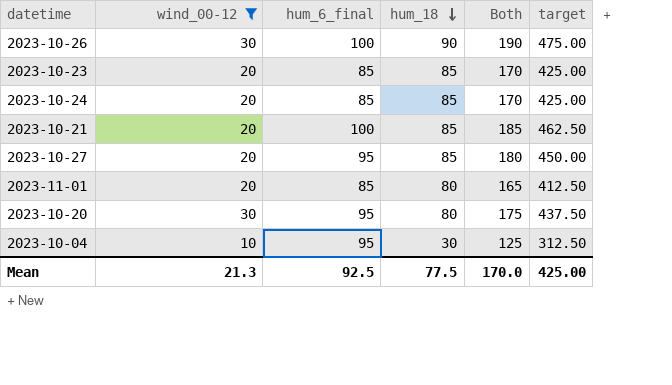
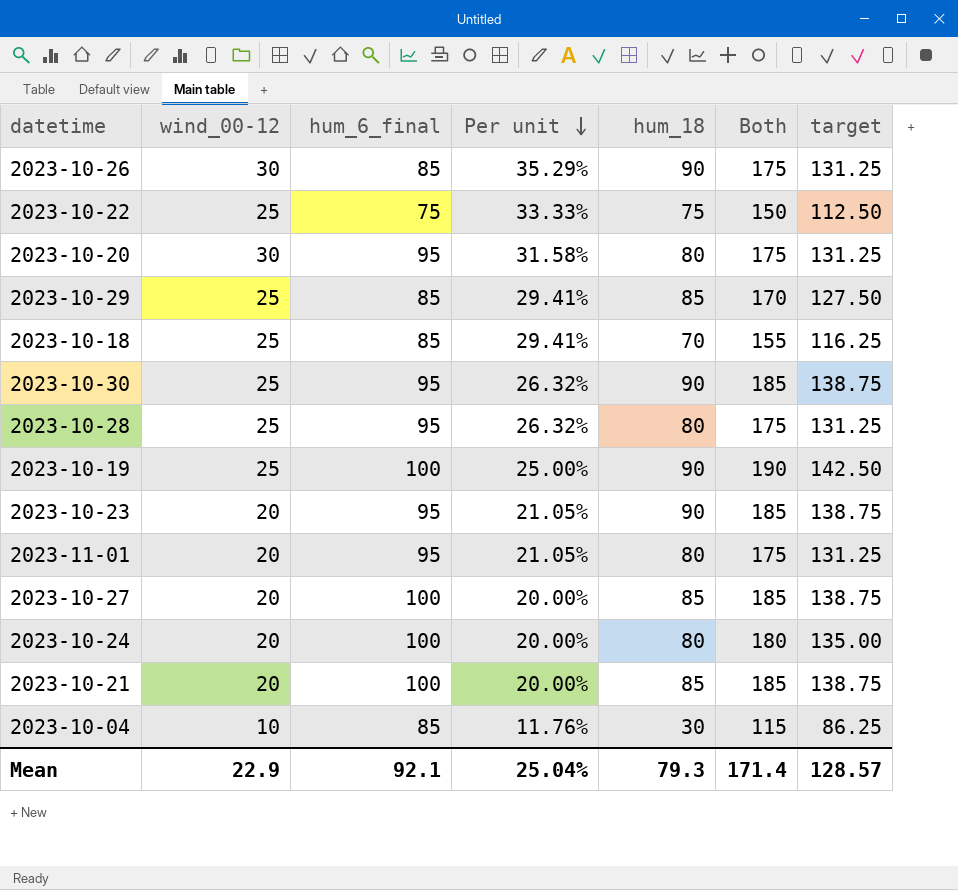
filter: wind_00-12 != 25 -> none
row order: hum_18 descending -> Per unit descending
column Per unit | formula: none -> [wind_00-12] / [hum_6_final]
column target | formula: [Both] * 2.5 -> [Both] * 0.75
2023-10-26 | hum_6_final: 100 -> 85
2023-10-26 | Both: 190 -> 175
2023-10-23 | hum_6_final: 85 -> 95
2023-10-23 | hum_18: 85 -> 90
2023-10-23 | Both: 170 -> 185
2023-11-01 | hum_6_final: 85 -> 95
2023-11-01 | Both: 165 -> 175
2023-10-27 | hum_6_final: 95 -> 100
2023-10-27 | Both: 180 -> 185
2023-10-24 | hum_6_final: 85 -> 100
2023-10-24 | hum_18: 85 -> 80
2023-10-24 | Both: 170 -> 180
2023-10-04 | hum_6_final: 95 -> 85
2023-10-04 | Both: 125 -> 115
Mean | wind_00-12: 21.3 -> 22.9
Mean | hum_6_final: 92.5 -> 92.1
Mean | hum_18: 77.5 -> 79.3
Mean | Both: 170.0 -> 171.4
Mean | target: 425.00 -> 128.57

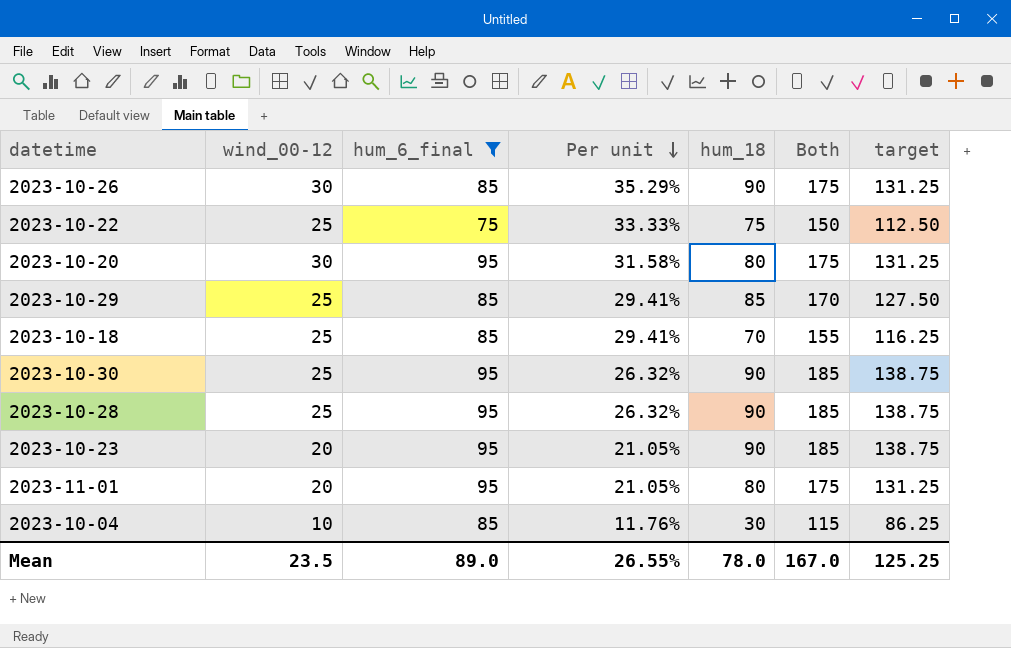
filter: none -> hum_6_final != 100
2023-10-28 | hum_18: 80 -> 90
2023-10-28 | Both: 175 -> 185
2023-10-28 | target: 131.25 -> 138.75
Mean | wind_00-12: 22.9 -> 23.5
Mean | hum_6_final: 92.1 -> 89.0
Mean | Per unit: 25.04% -> 26.55%
Mean | hum_18: 79.3 -> 78.0
Mean | Both: 171.4 -> 167.0
Mean | target: 128.57 -> 125.25

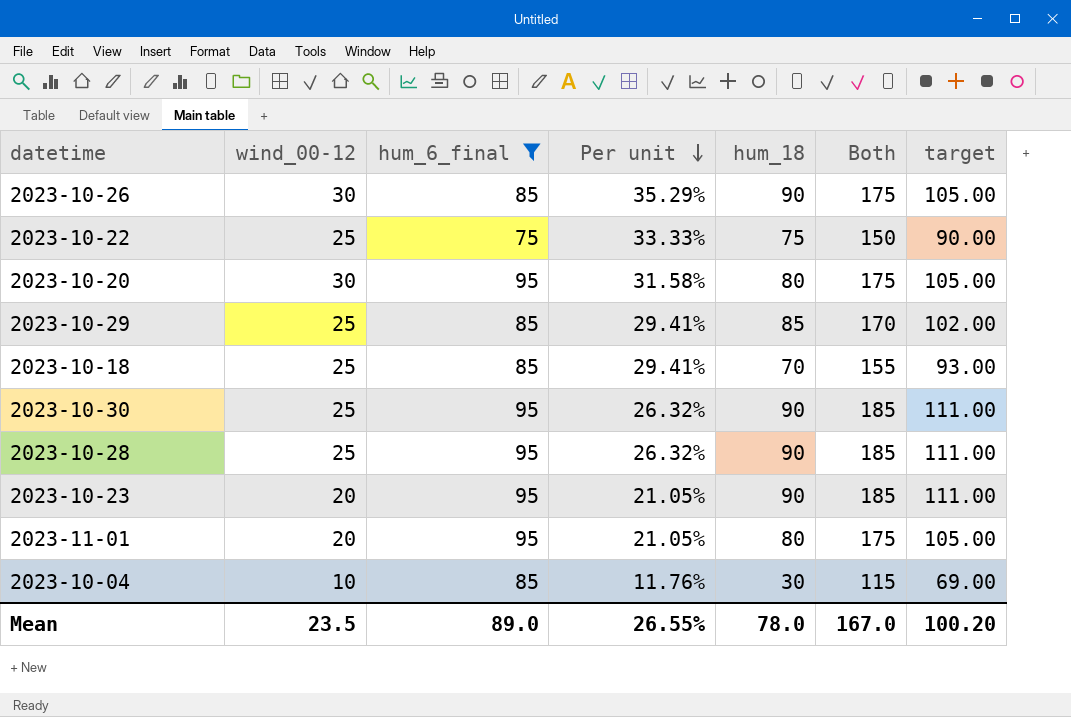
column target | formula: [Both] * 0.75 -> [Both] * 0.6
Mean | target: 125.25 -> 100.20

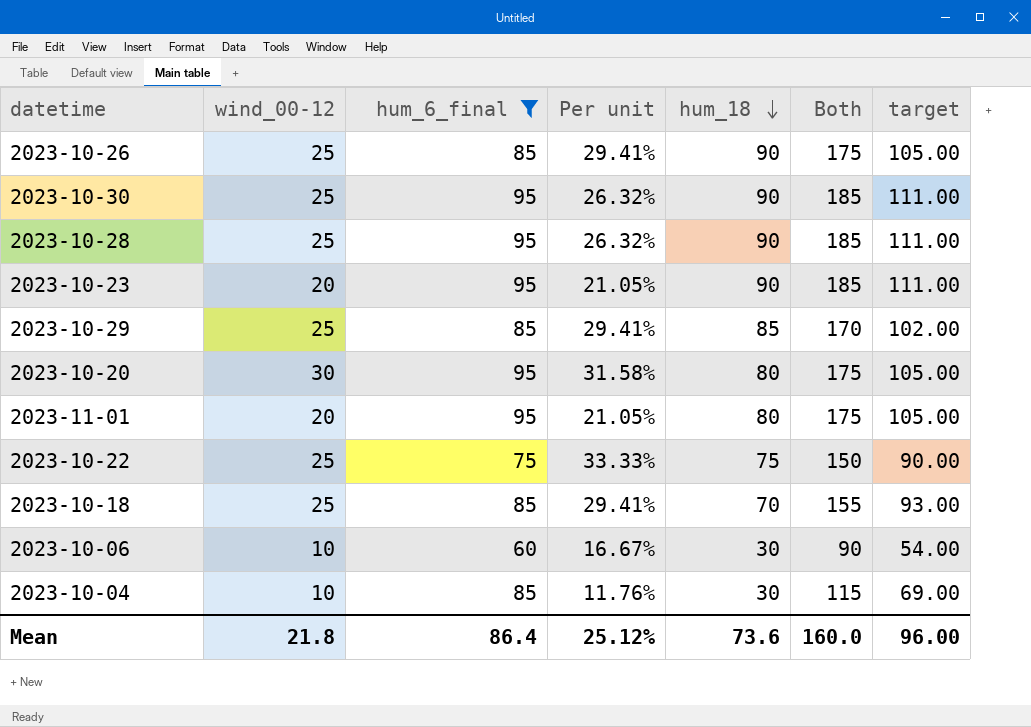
row order: Per unit descending -> hum_18 descending
2023-10-26 | wind_00-12: 30 -> 25
2023-10-26 | Per unit: 35.29% -> 29.41%
row 2023-10-06: none -> 10 | 60 | 16.67% | 30 | 90 | 54.00
Mean | wind_00-12: 23.5 -> 21.8
Mean | hum_6_final: 89.0 -> 86.4
Mean | Per unit: 26.55% -> 25.12%
Mean | hum_18: 78.0 -> 73.6
Mean | Both: 167.0 -> 160.0
Mean | target: 100.20 -> 96.00

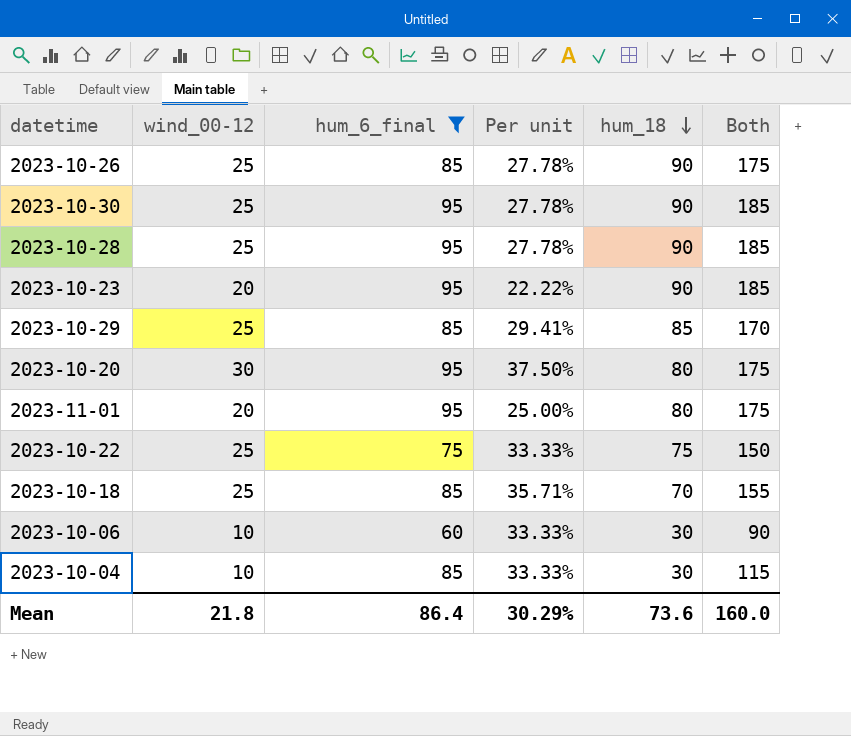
column target | formula: [Both] * 0.6 -> none
column Per unit | formula: [wind_00-12] / [hum_6_final] -> [wind_00-12] / [hum_18]
Mean | Per unit: 25.12% -> 30.29%

